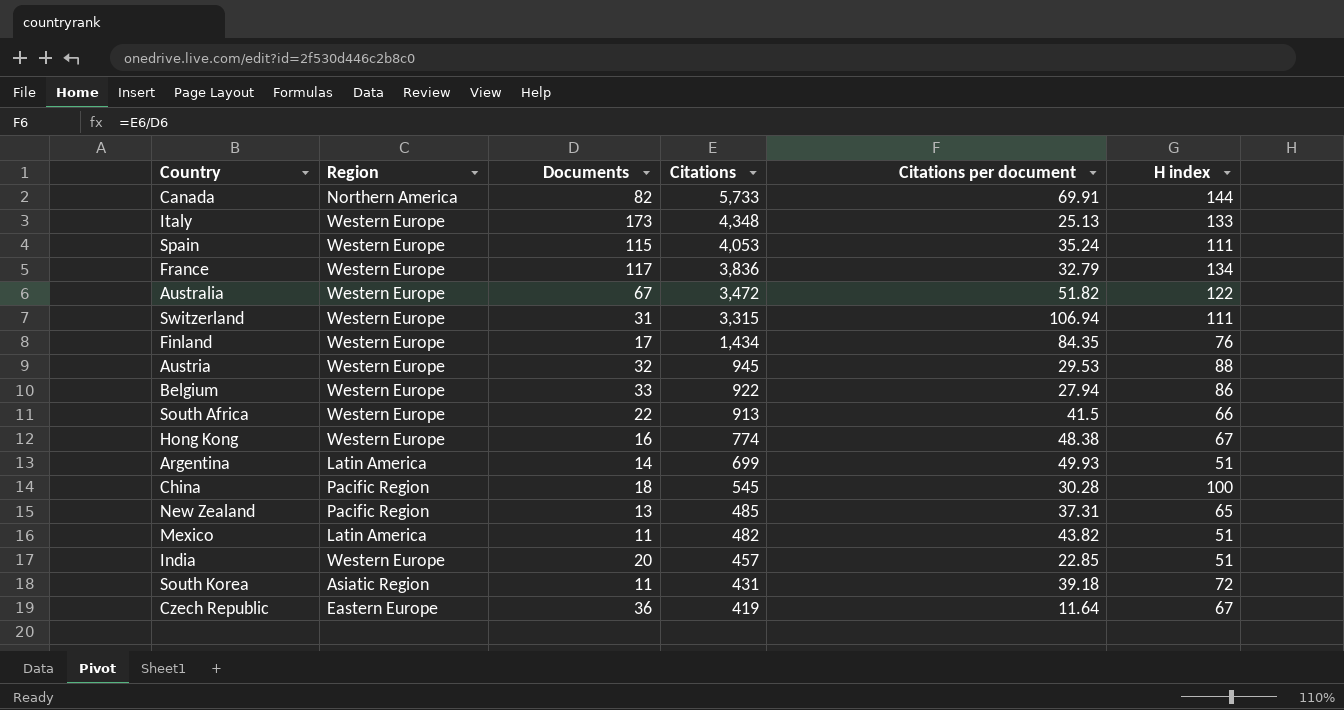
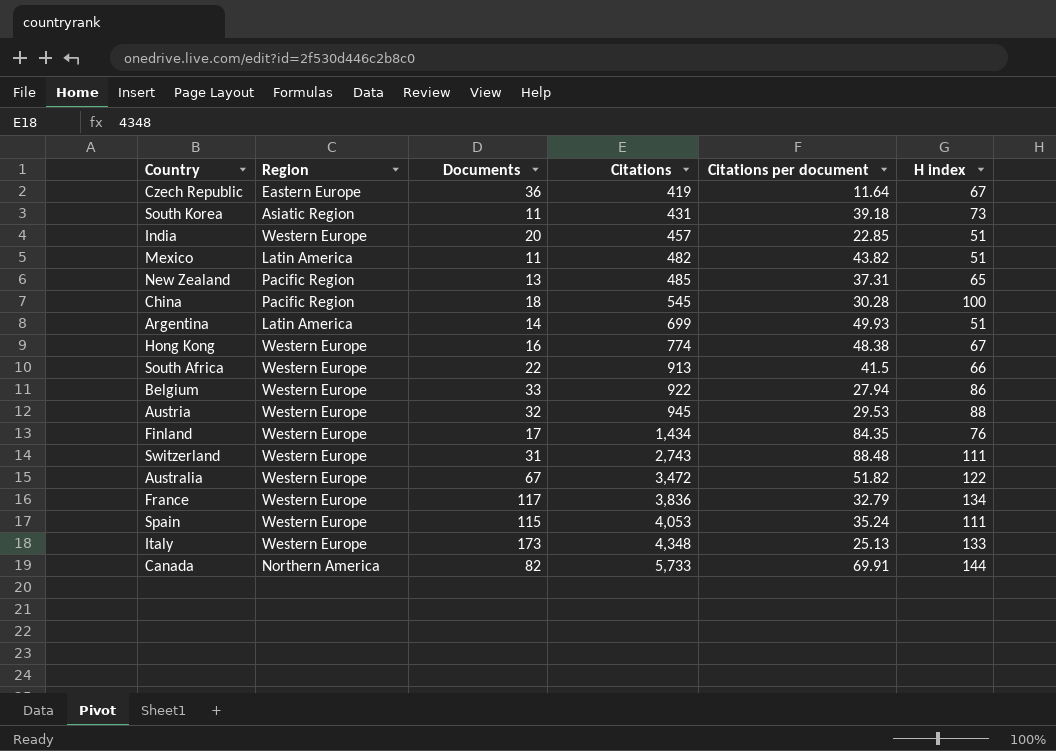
row order: Citations descending -> Citations ascending
South Korea | H index: 72 -> 73
Switzerland | Citations: 3,315 -> 2,743
Switzerland | Citations per document: 106.94 -> 88.48

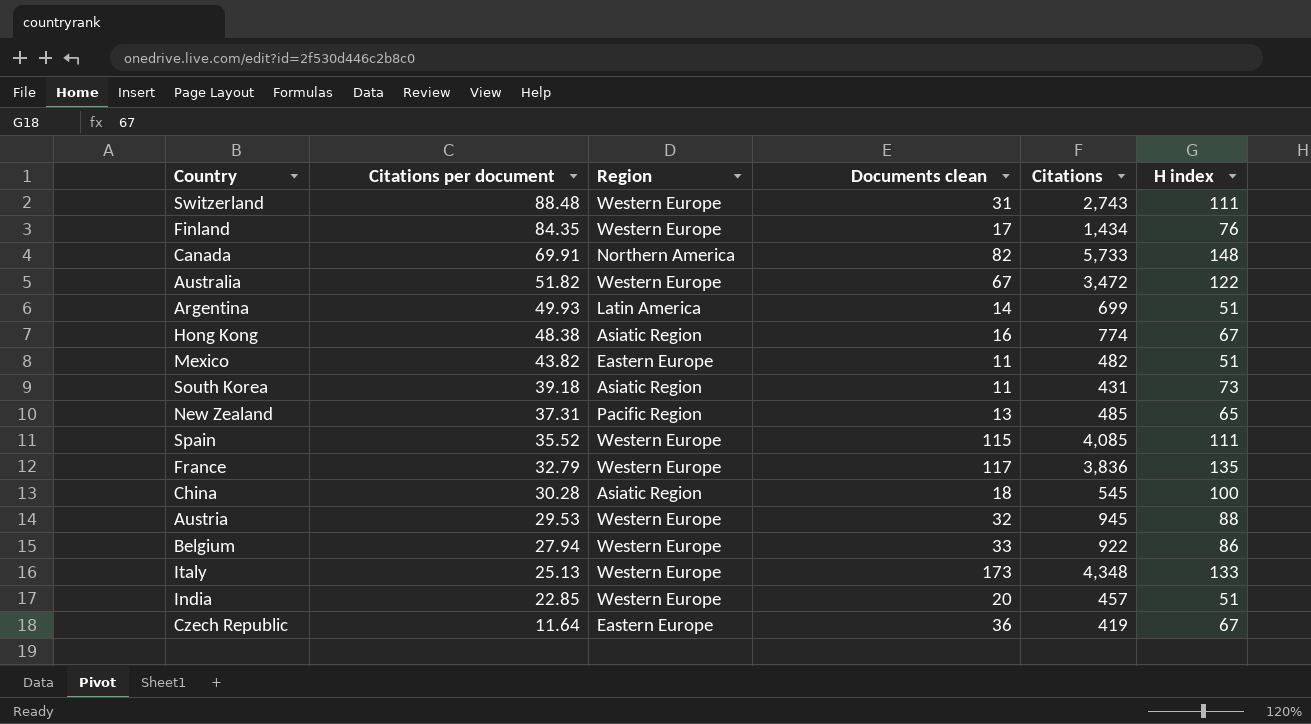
row order: Citations ascending -> Citations per document descending
column Citations per document | position: 5 -> 2
column name: Documents -> Documents clean
row South Africa: Western Europe | 22 | 913 | 41.5 | 66 -> none
Canada | H index: 144 -> 148
Hong Kong | Region: Western Europe -> Asiatic Region
Mexico | Region: Latin America -> Eastern Europe
Spain | Citations per document: 35.24 -> 35.52
Spain | Citations: 4,053 -> 4,085
France | H index: 134 -> 135
China | Region: Pacific Region -> Asiatic Region

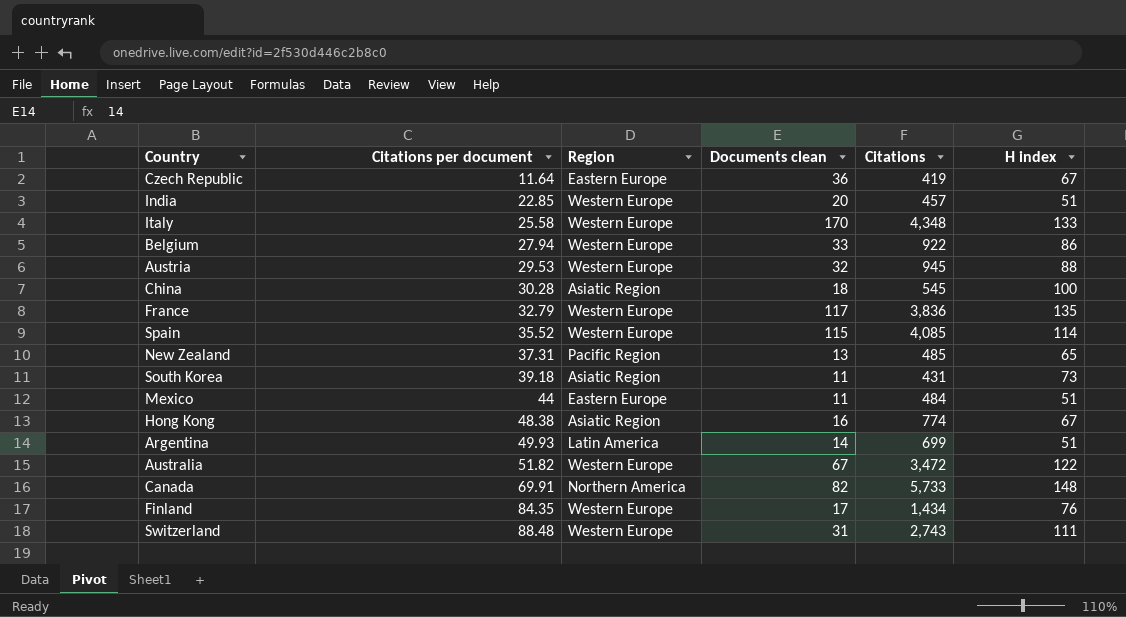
row order: Citations per document descending -> Citations per document ascending
Italy | Citations per document: 25.13 -> 25.58
Italy | Documents clean: 173 -> 170
Spain | H index: 111 -> 114
Mexico | Citations per document: 43.82 -> 44
Mexico | Citations: 482 -> 484

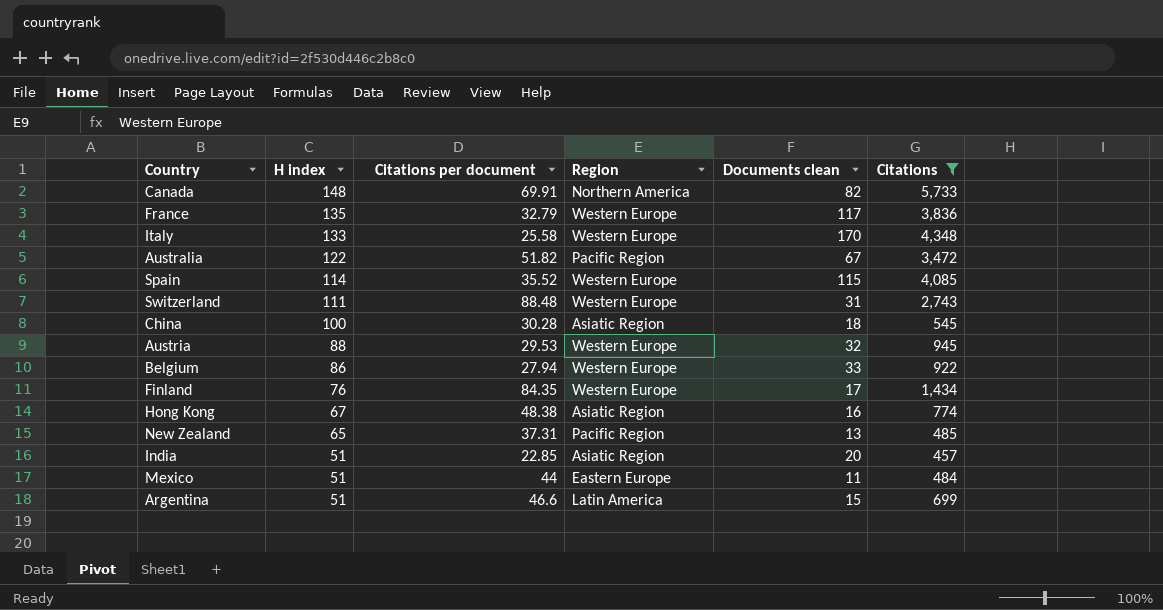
filter: none -> Citations >= 457
row order: Citations per document ascending -> H index descending
column H index | position: 6 -> 2
Australia | Region: Western Europe -> Pacific Region
India | Region: Western Europe -> Asiatic Region
Argentina | Citations per document: 49.93 -> 46.6
Argentina | Documents clean: 14 -> 15

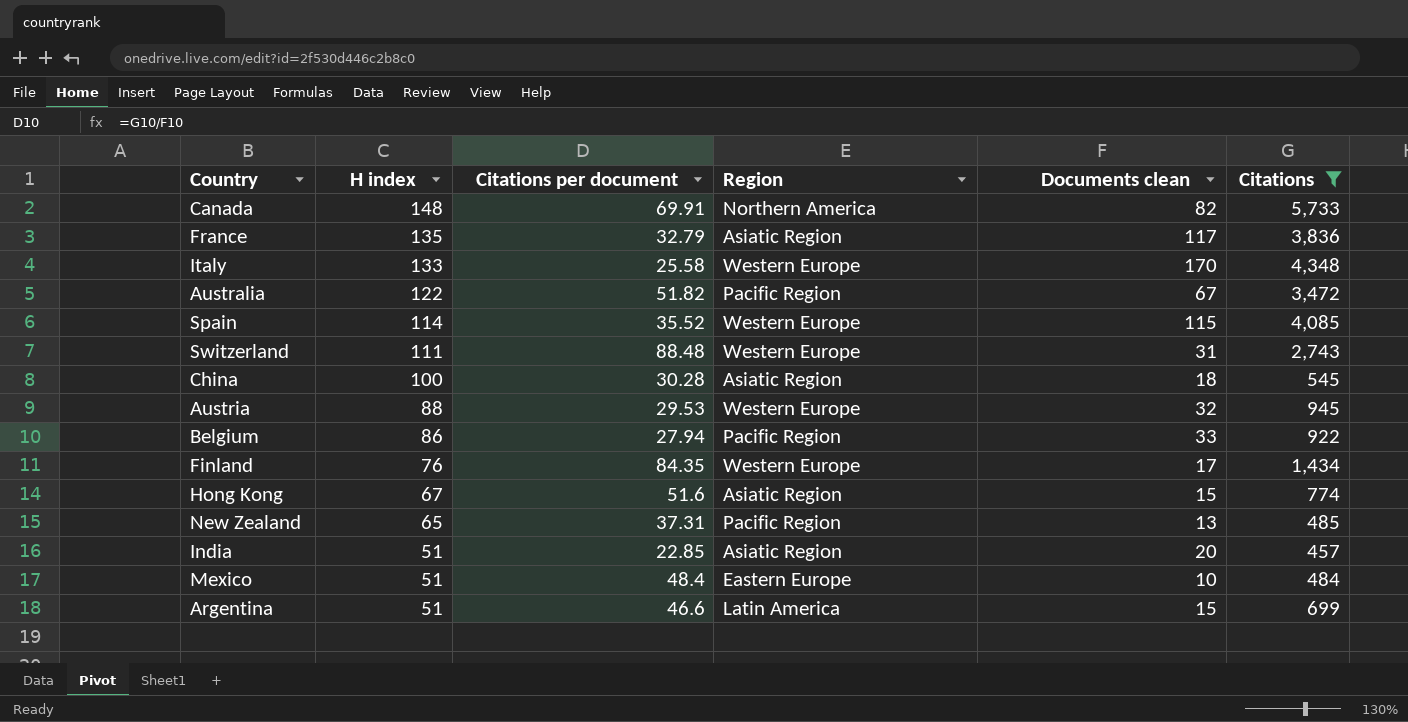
France | Region: Western Europe -> Asiatic Region
Belgium | Region: Western Europe -> Pacific Region
Hong Kong | Citations per document: 48.38 -> 51.6
Hong Kong | Documents clean: 16 -> 15
Mexico | Citations per document: 44 -> 48.4
Mexico | Documents clean: 11 -> 10

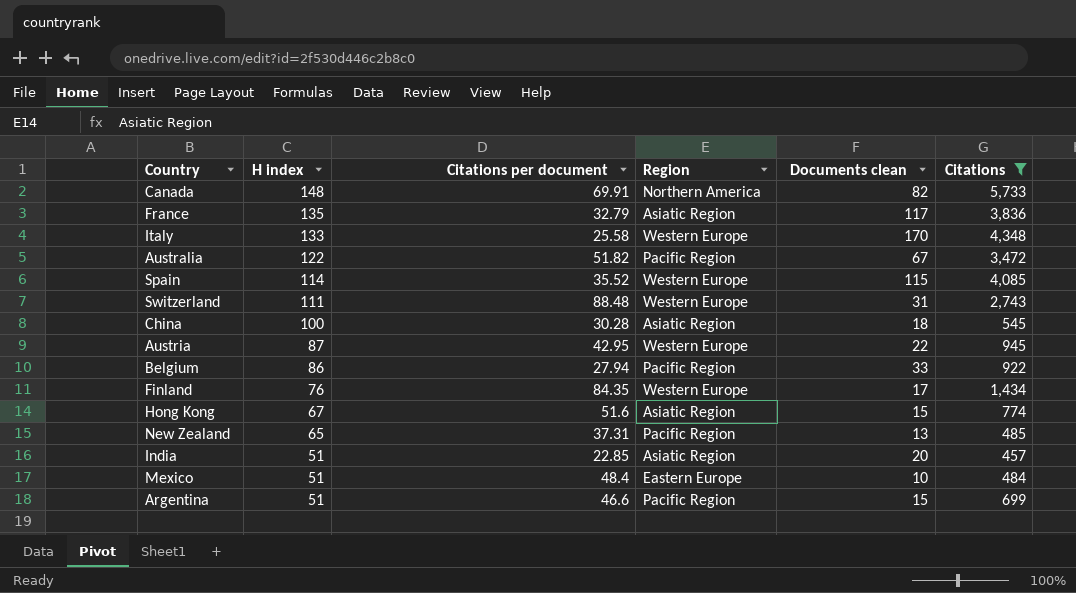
Austria | H index: 88 -> 87
Austria | Citations per document: 29.53 -> 42.95
Austria | Documents clean: 32 -> 22
Argentina | Region: Latin America -> Pacific Region

